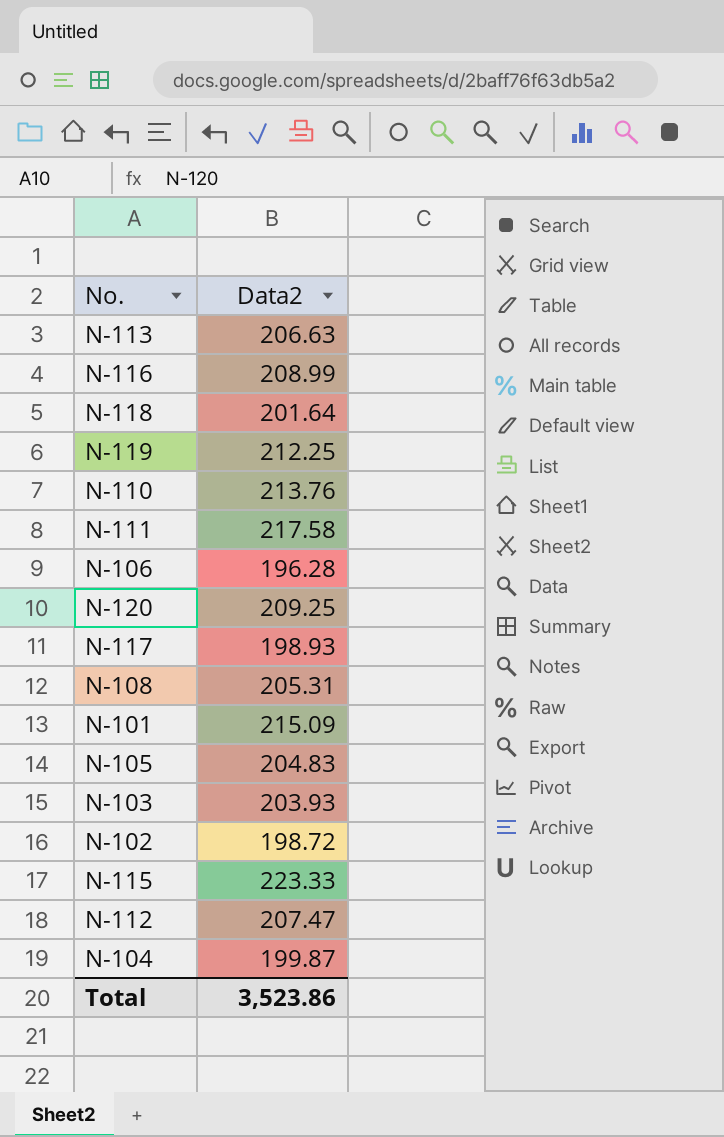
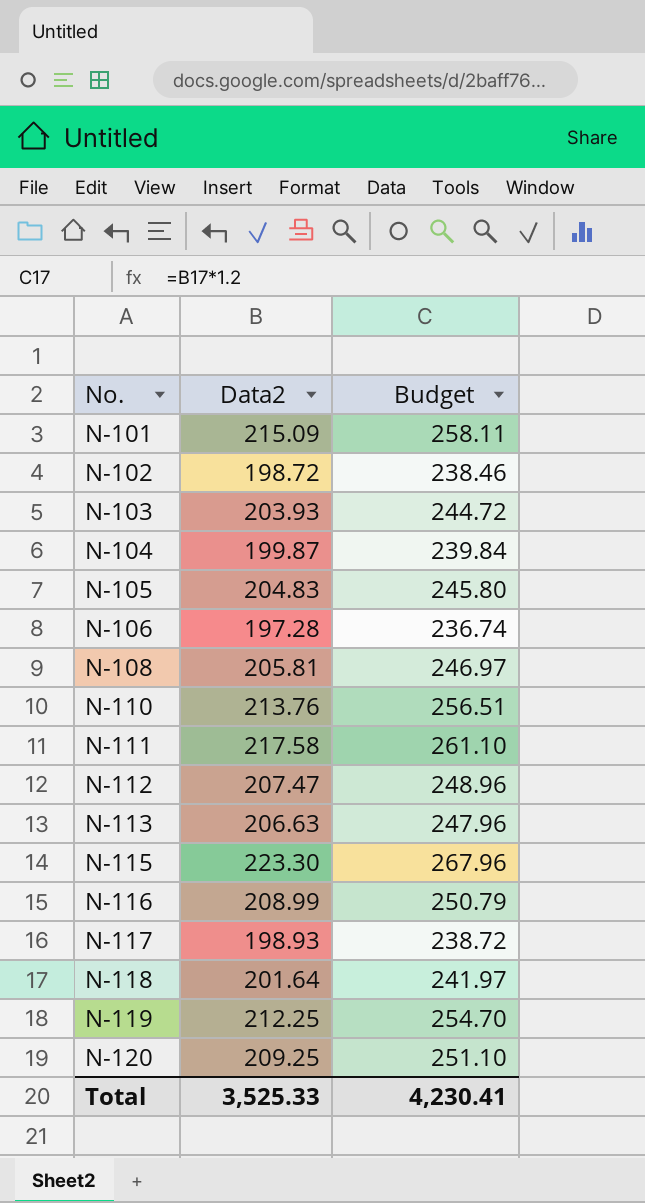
row order: none -> No. ascending
column Budget | formula: none -> [Data2] * 1.2
N-106 | Data2: 196.28 -> 197.28
N-108 | Data2: 205.31 -> 205.81
N-115 | Data2: 223.33 -> 223.30
Total | Data2: 3,523.86 -> 3,525.33

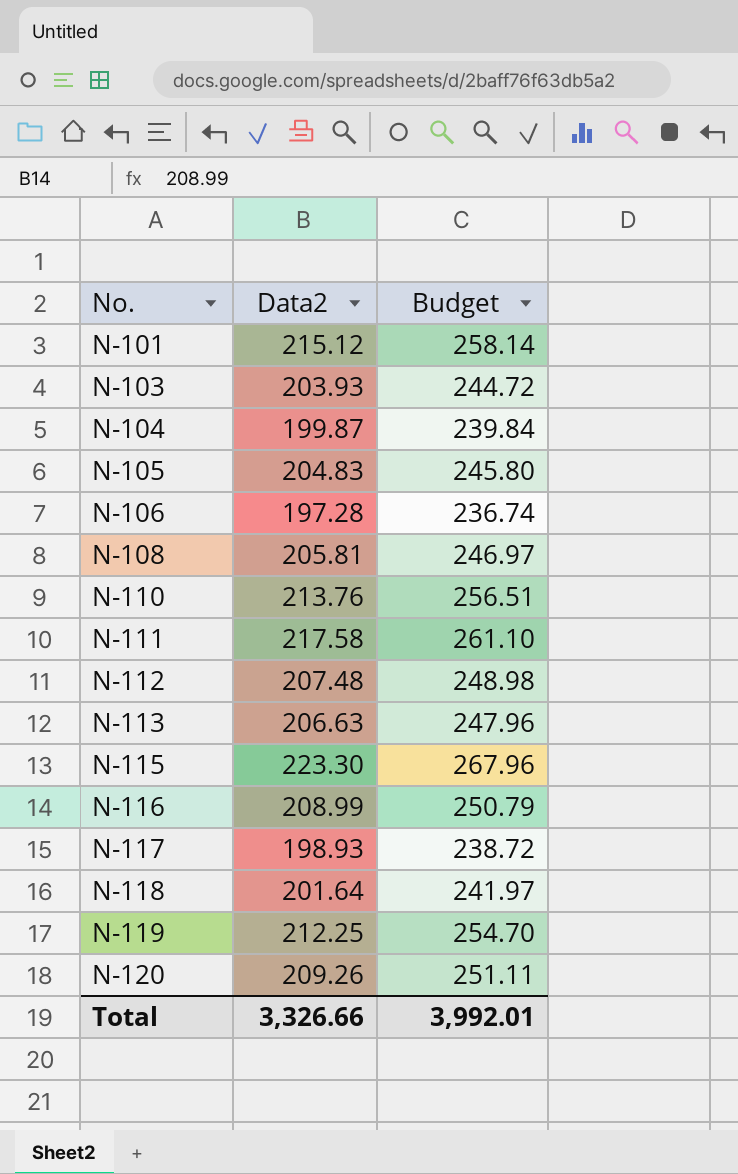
row N-102: 198.72 | 238.46 -> none
N-101 | Data2: 215.09 -> 215.12
N-101 | Budget: 258.11 -> 258.14
N-112 | Data2: 207.47 -> 207.48
N-112 | Budget: 248.96 -> 248.98
N-120 | Data2: 209.25 -> 209.26
N-120 | Budget: 251.10 -> 251.11
Total | Data2: 3,525.33 -> 3,326.66
Total | Budget: 4,230.41 -> 3,992.01

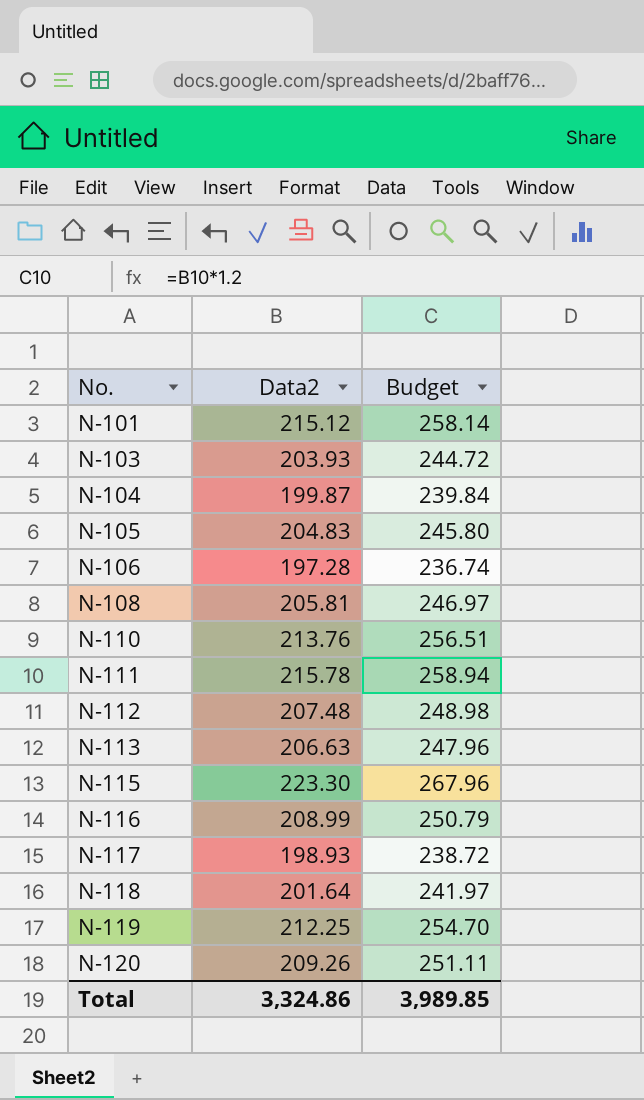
N-111 | Data2: 217.58 -> 215.78
N-111 | Budget: 261.10 -> 258.94
Total | Data2: 3,326.66 -> 3,324.86
Total | Budget: 3,992.01 -> 3,989.85

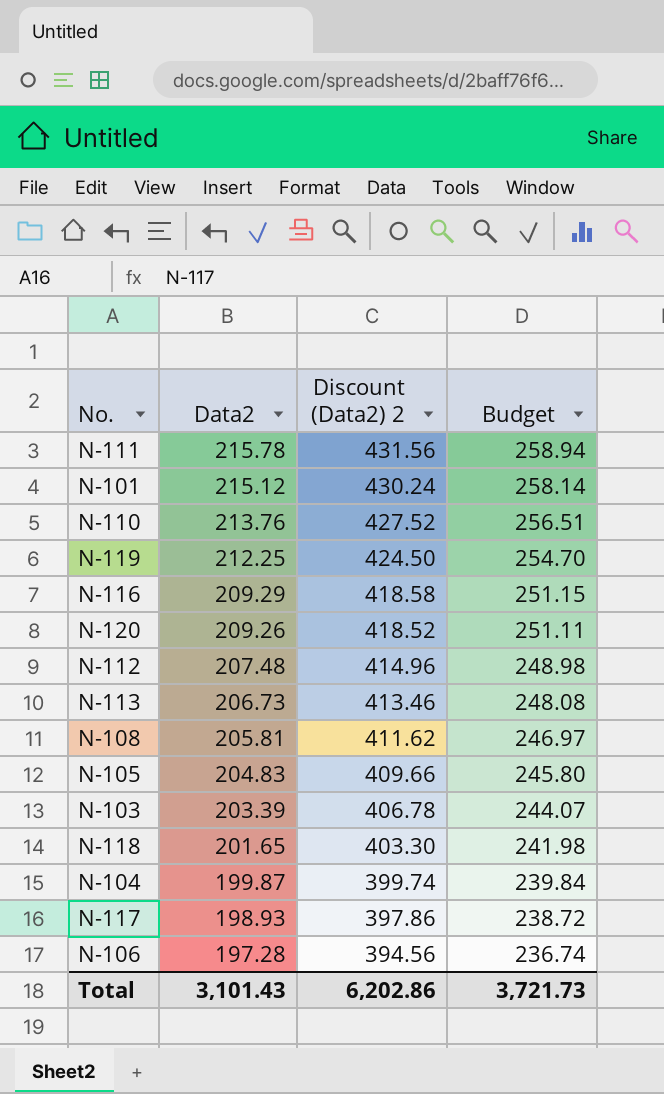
row order: No. ascending -> Data2 descending
column Discount (Data2) 2 | formula: none -> [Data2] * 2
row N-115: 223.30 | 267.96 -> none
N-116 | Data2: 208.99 -> 209.29
N-116 | Budget: 250.79 -> 251.15
N-113 | Data2: 206.63 -> 206.73
N-113 | Budget: 247.96 -> 248.08
N-103 | Data2: 203.93 -> 203.39
N-103 | Budget: 244.72 -> 244.07
N-118 | Data2: 201.64 -> 201.65
N-118 | Budget: 241.97 -> 241.98
Total | Data2: 3,324.86 -> 3,101.43
Total | Budget: 3,989.85 -> 3,721.73

